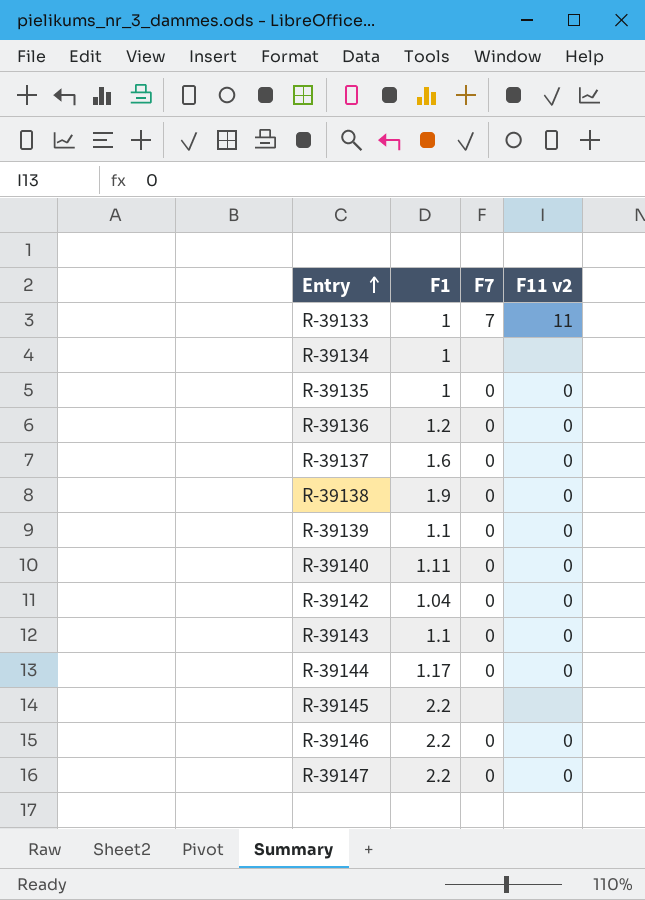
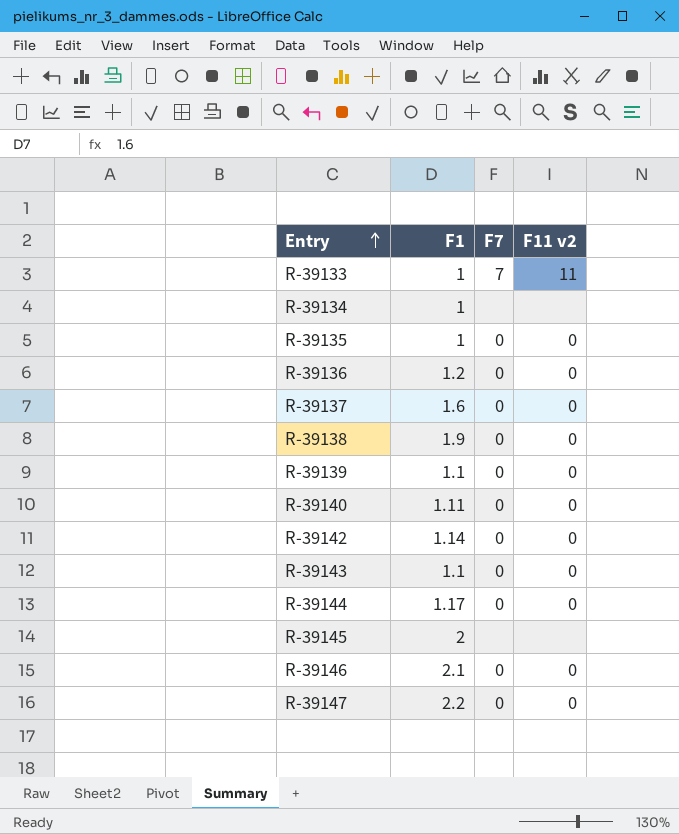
R-39142 | F1: 1.04 -> 1.14
R-39145 | F1: 2.2 -> 2
R-39146 | F1: 2.2 -> 2.1

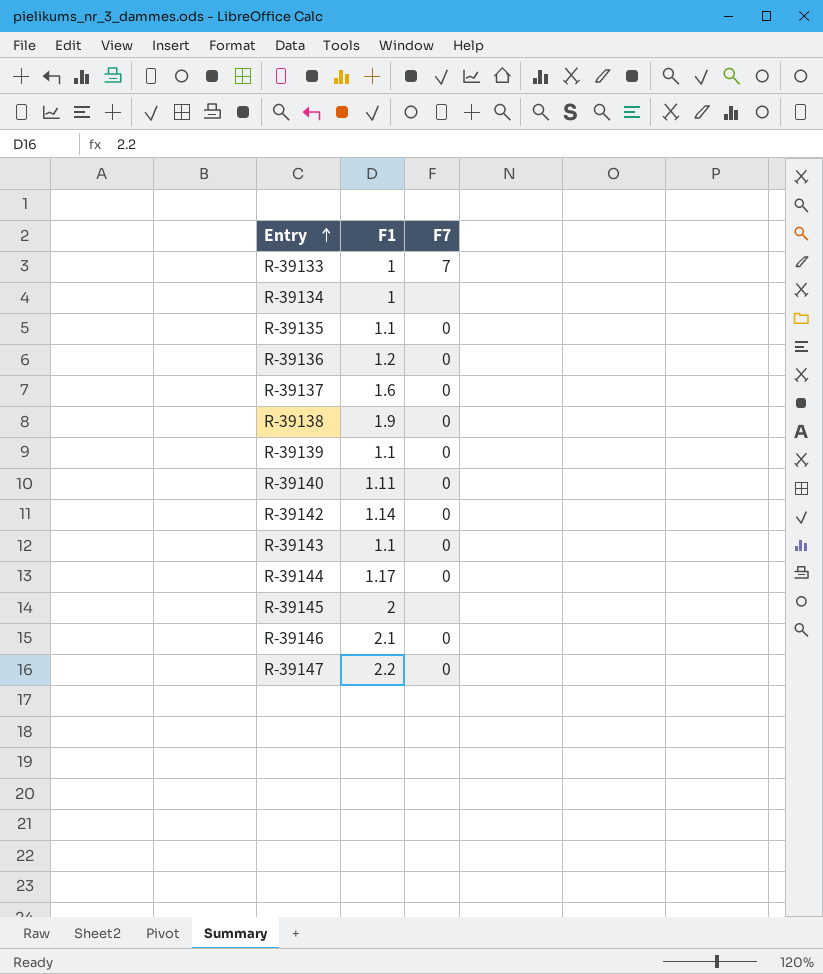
column F11 v2 | position: 4 -> none
R-39135 | F1: 1 -> 1.1

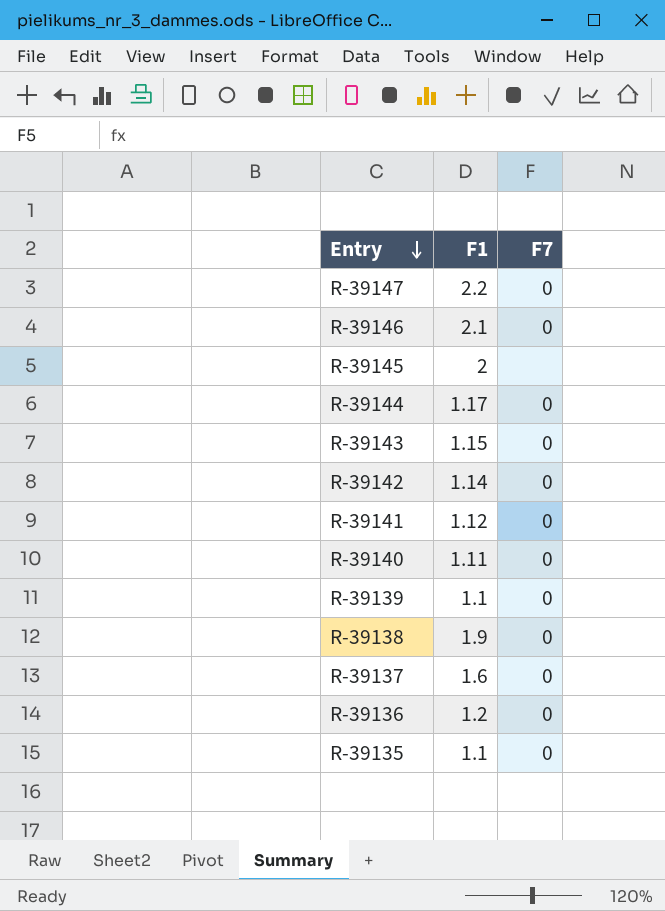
row order: Entry ascending -> Entry descending
row R-39133: 1 | 7 -> none
row R-39134: 1 | none -> none
R-39143 | F1: 1.1 -> 1.15
row R-39141: none -> 1.12 | 0

